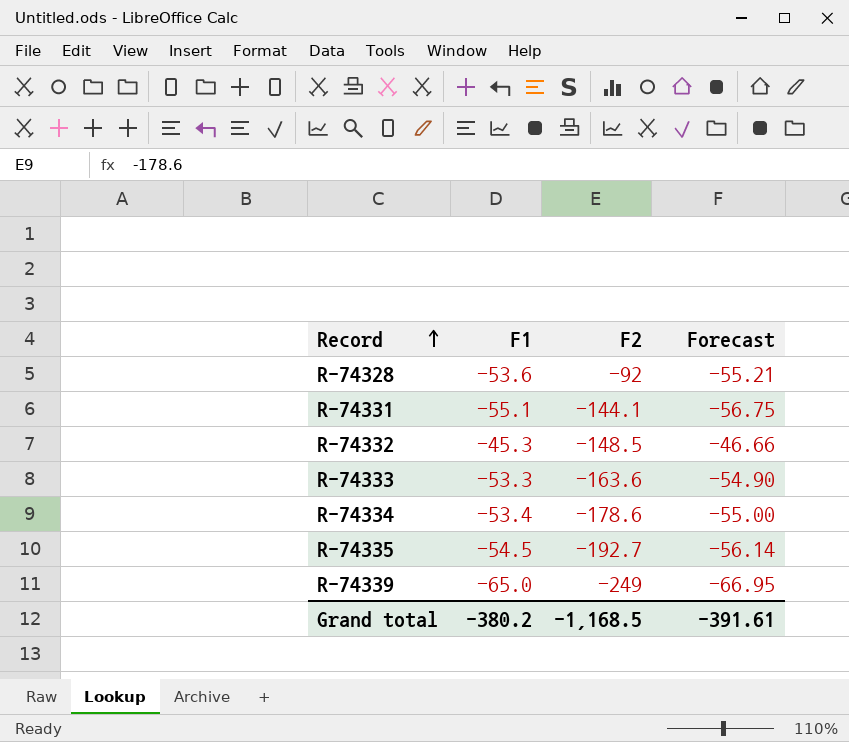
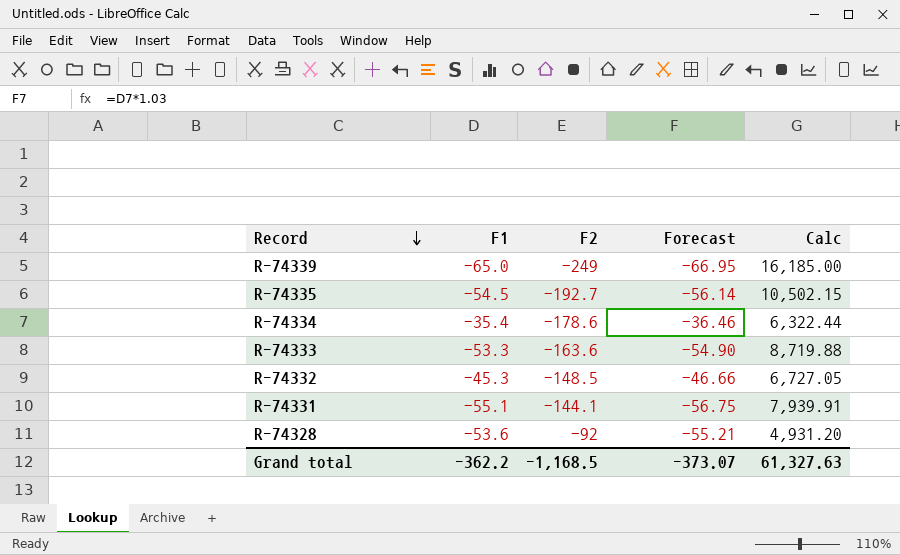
row order: Record ascending -> Record descending
column Calc | formula: none -> [F1] * [F2]
R-74334 | F1: -53.4 -> -35.4
R-74334 | Forecast: -55.00 -> -36.46
Grand total | F1: -380.2 -> -362.2
Grand total | Forecast: -391.61 -> -373.07

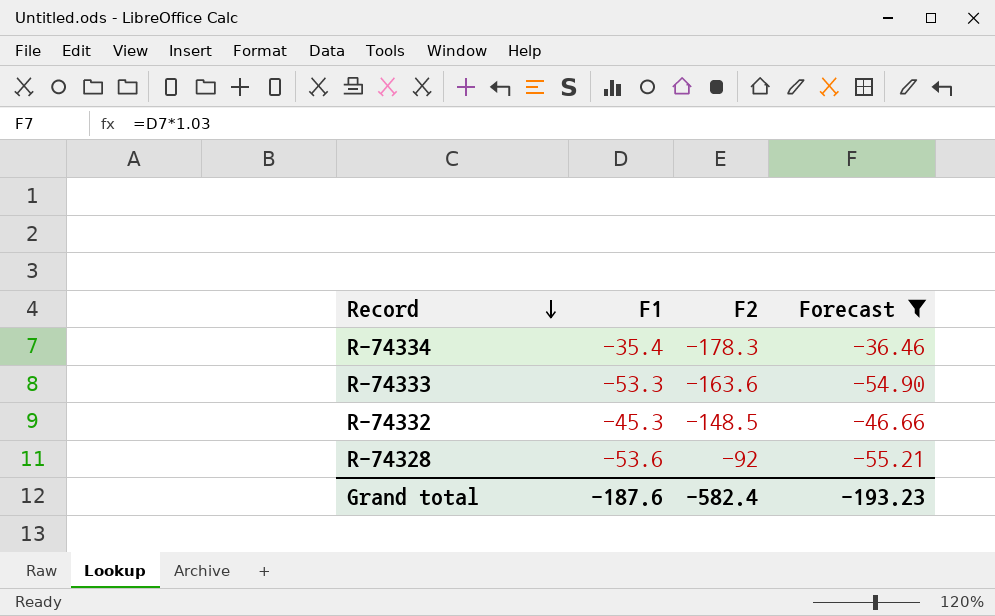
filter: none -> Forecast >= -55.21
column Calc | formula: [F1] * [F2] -> none
R-74334 | F2: -178.6 -> -178.3
Grand total | F1: -362.2 -> -187.6
Grand total | F2: -1,168.5 -> -582.4
Grand total | Forecast: -373.07 -> -193.23

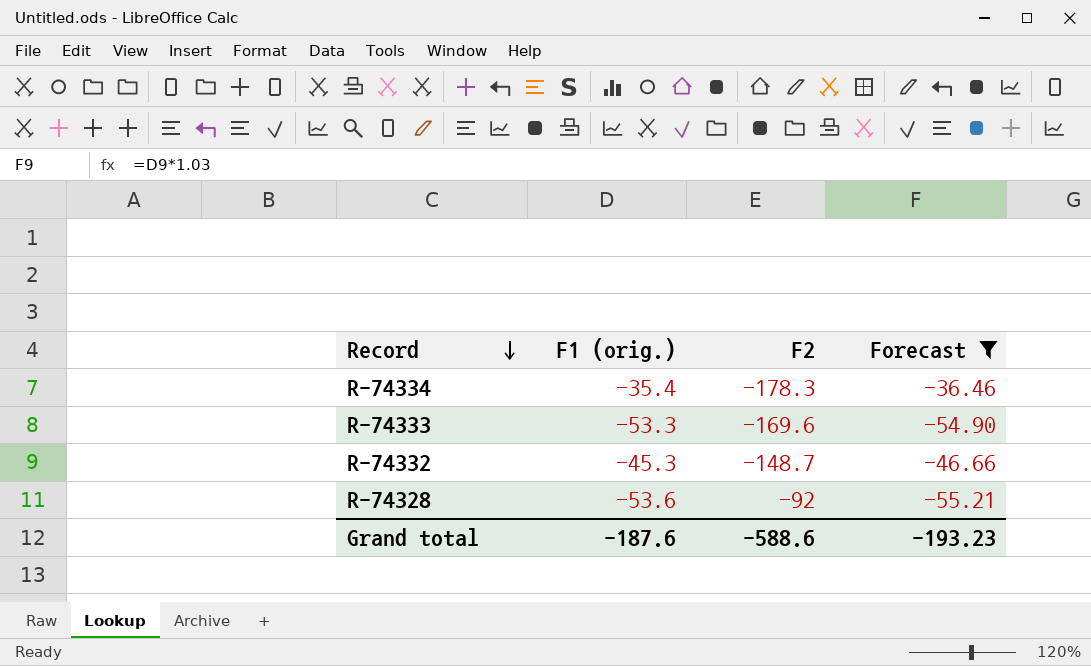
column name: F1 -> F1 (orig.)
R-74333 | F2: -163.6 -> -169.6
R-74332 | F2: -148.5 -> -148.7
Grand total | F2: -582.4 -> -588.6

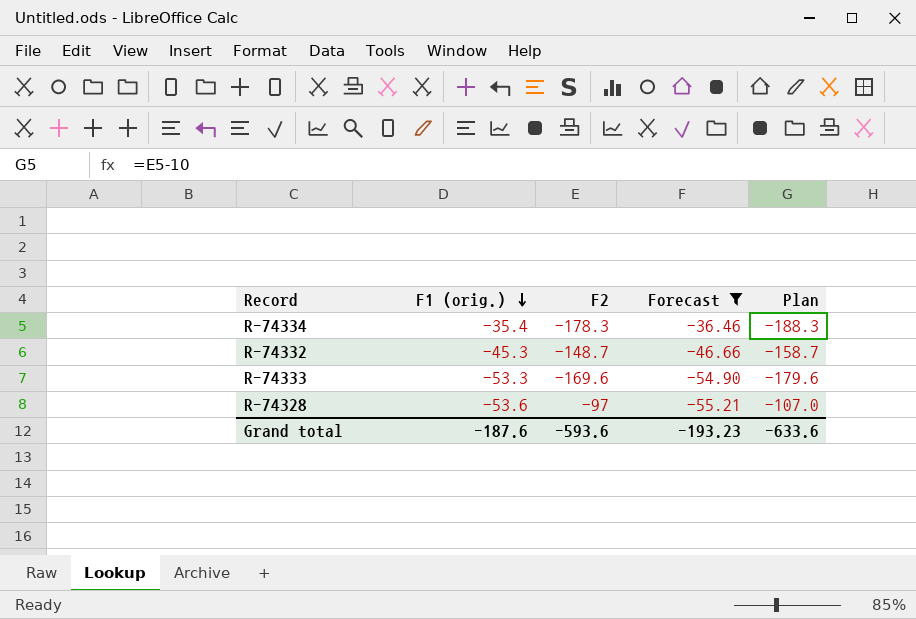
row order: Record descending -> F1 (orig.) descending
column Plan | formula: none -> [F2] - 10
R-74328 | F2: -92 -> -97
Grand total | F2: -588.6 -> -593.6

